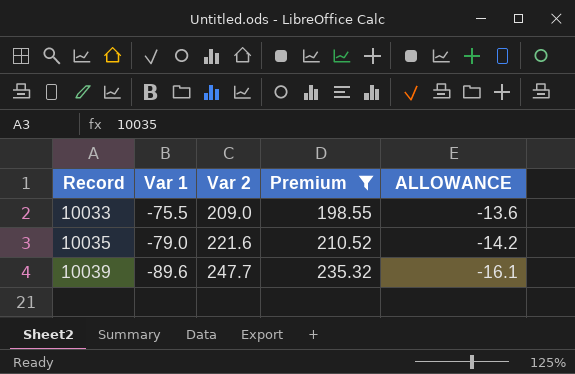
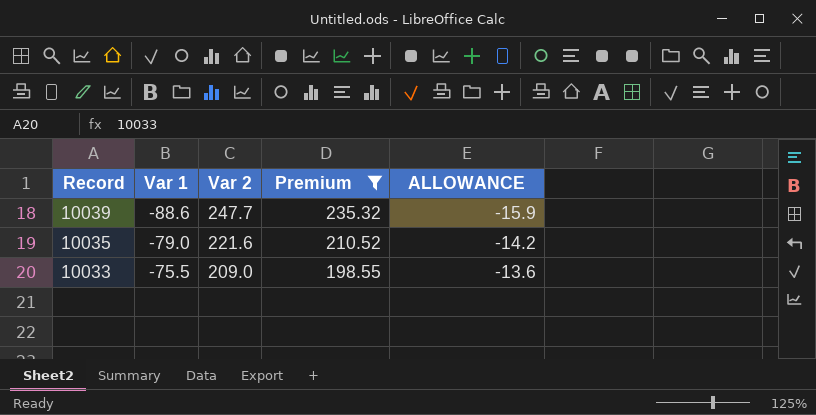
row order: Record ascending -> Record descending
10039 | Var 1: -89.6 -> -88.6
10039 | ALLOWANCE: -16.1 -> -15.9

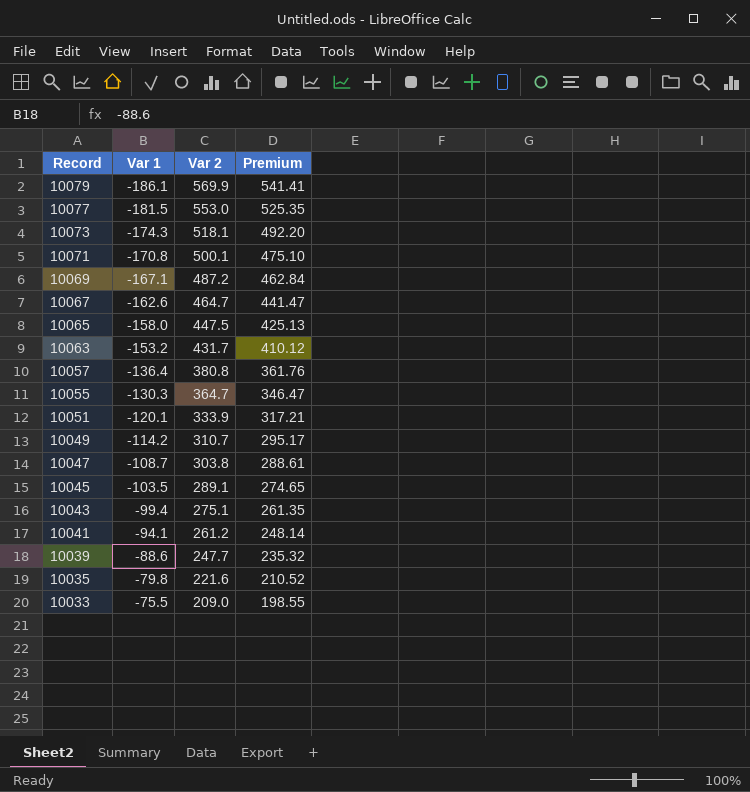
filter: Premium <= 235.32 -> none
column ALLOWANCE | formula: [Var 1] * 0.18 -> none
10035 | Var 1: -79.0 -> -79.8

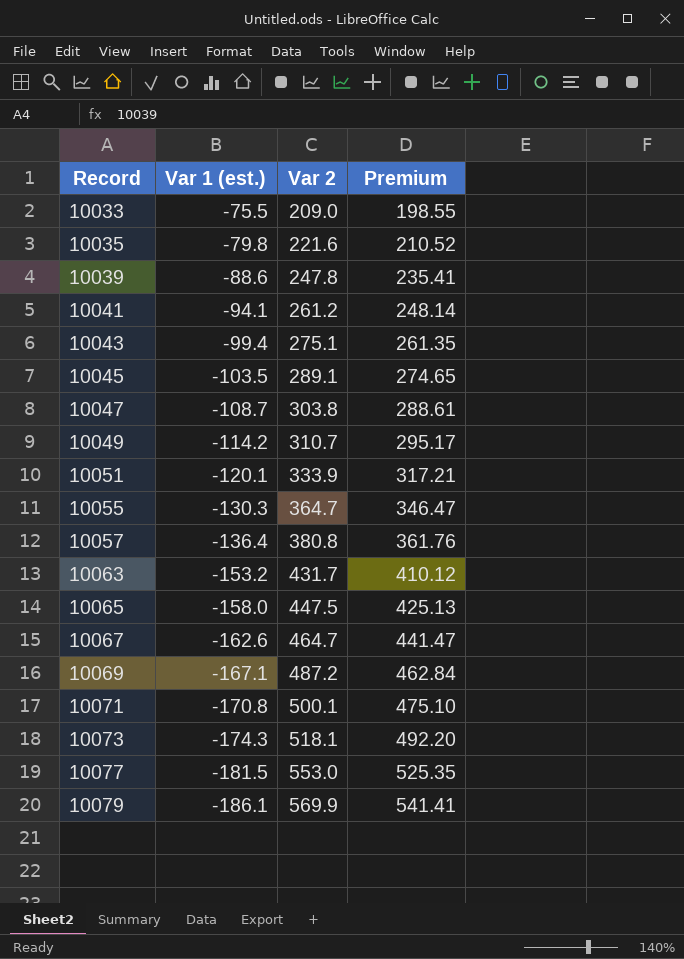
row order: Record descending -> Record ascending
column name: Var 1 -> Var 1 (est.)
10039 | Var 2: 247.7 -> 247.8
10039 | Premium: 235.32 -> 235.41

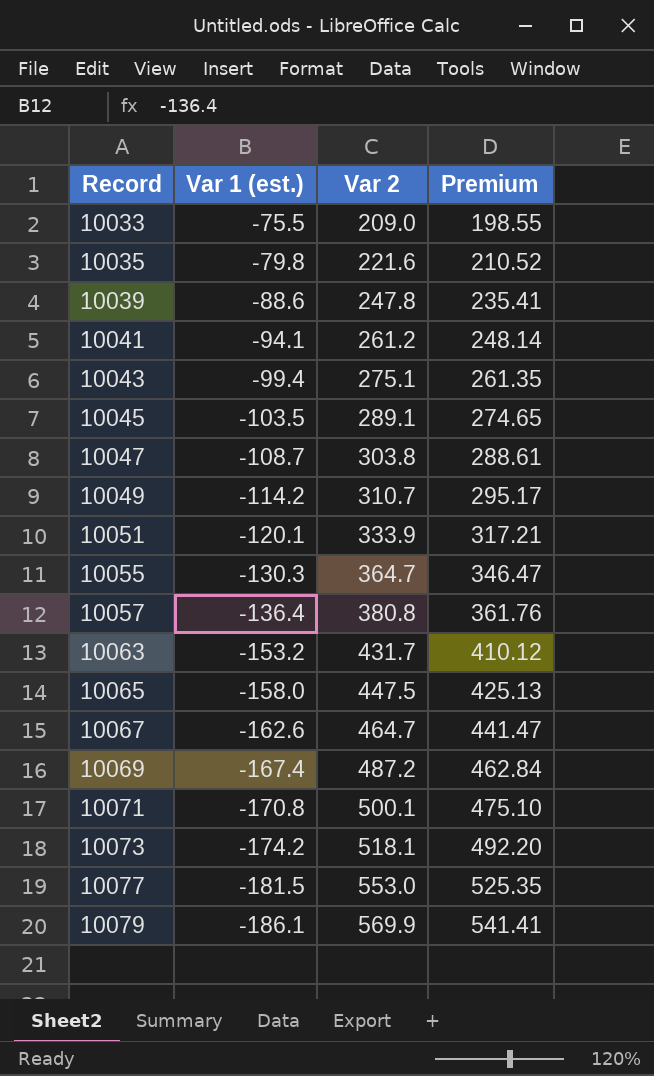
10069 | Var 1 (est.): -167.1 -> -167.4
10073 | Var 1 (est.): -174.3 -> -174.2

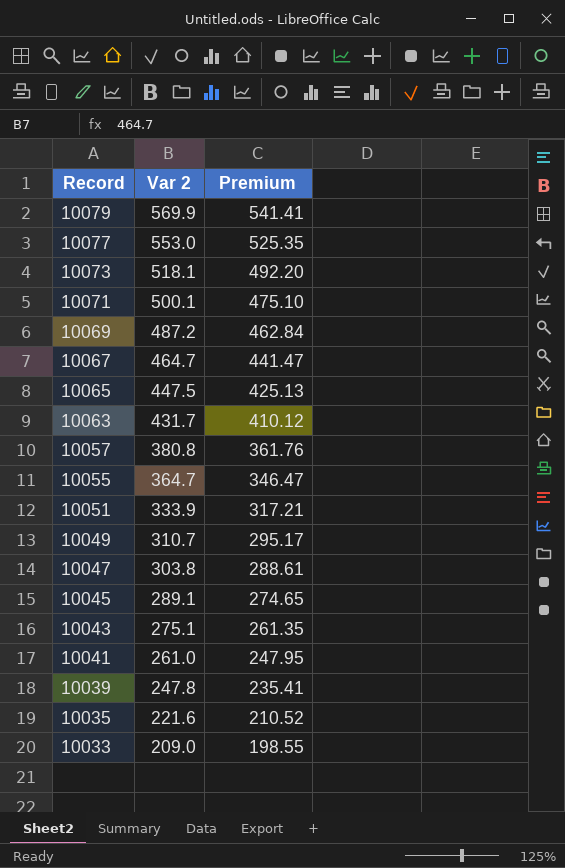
row order: Record ascending -> Record descending
column Var 1 (est.) | position: 2 -> none
10041 | Var 2: 261.2 -> 261.0
10041 | Premium: 248.14 -> 247.95

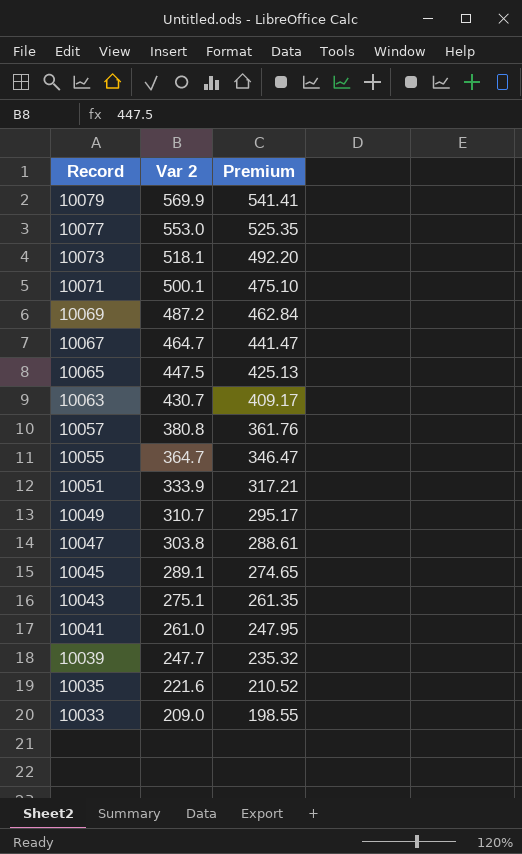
10063 | Var 2: 431.7 -> 430.7
10063 | Premium: 410.12 -> 409.17
10039 | Var 2: 247.8 -> 247.7
10039 | Premium: 235.41 -> 235.32

